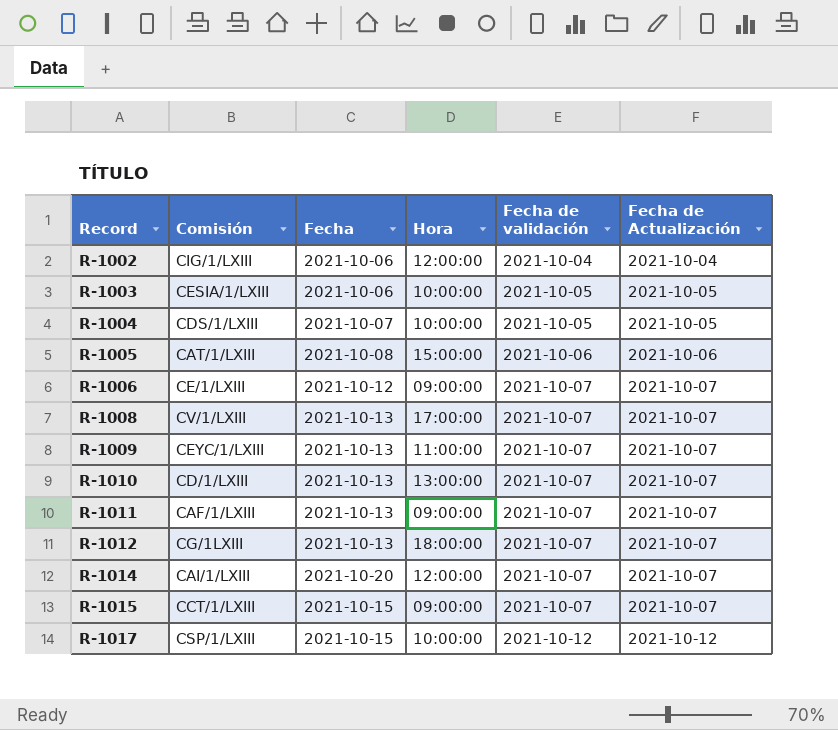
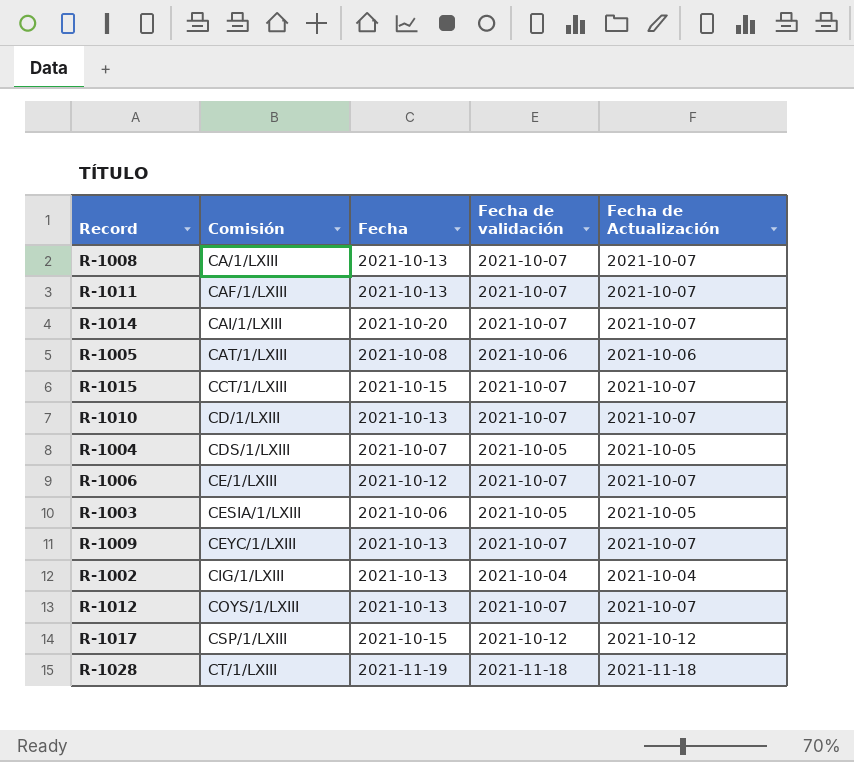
row order: Record ascending -> Comisión ascending
column Hora | position: 4 -> none
R-1008 | Comisión: CV/1/LXIII -> CA/1/LXIII
R-1002 | Fecha: 2021-10-06 -> 2021-10-13
R-1012 | Comisión: CG/1LXIII -> COYS/1/LXIII
row R-1028: none -> CT/1/LXIII | 2021-11-19 | 2021-11-18 | 2021-11-18

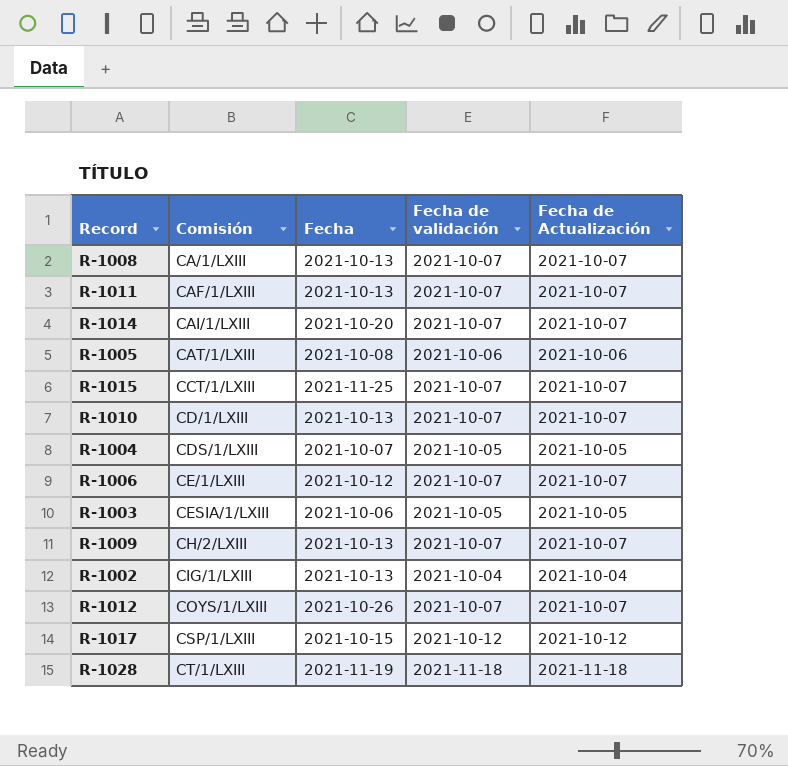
R-1015 | Fecha: 2021-10-15 -> 2021-11-25
R-1009 | Comisión: CEYC/1/LXIII -> CH/2/LXIII
R-1012 | Fecha: 2021-10-13 -> 2021-10-26

